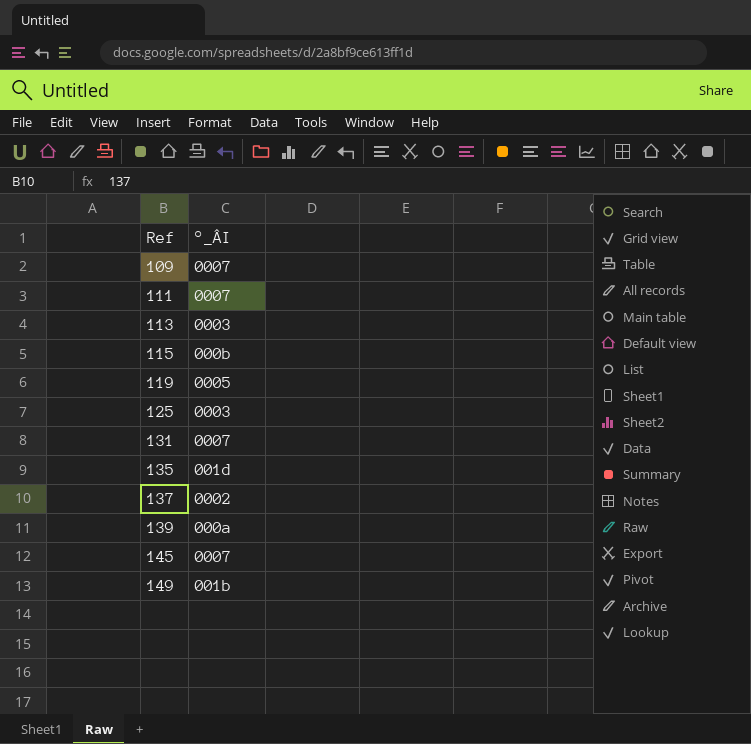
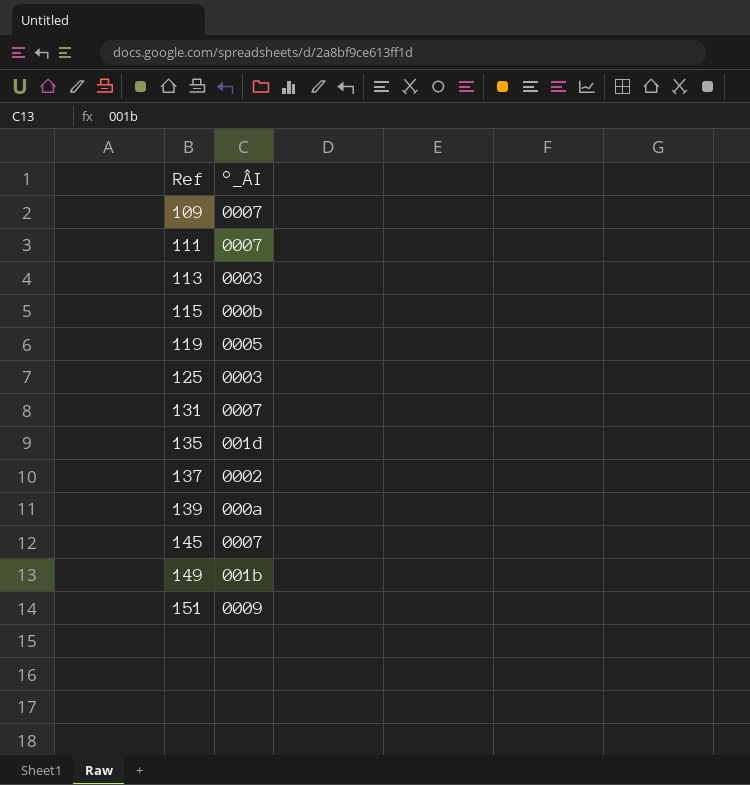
row 151: none -> 0009

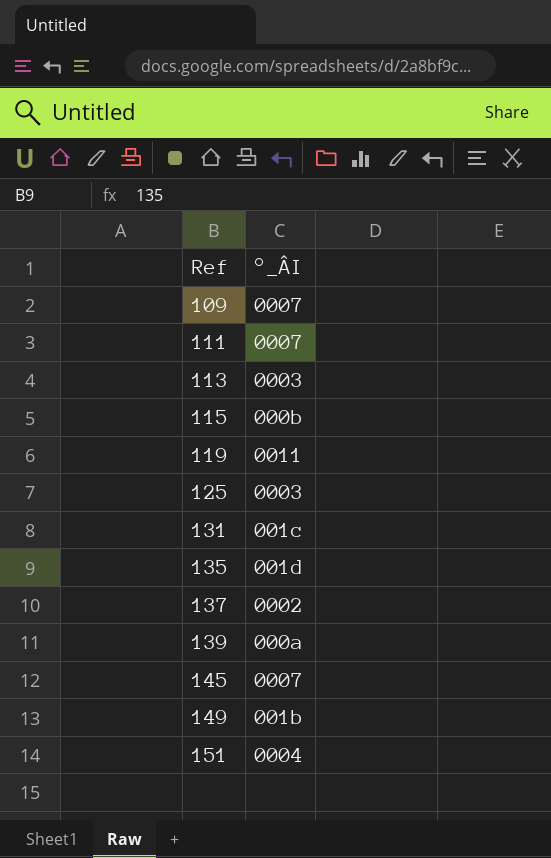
119 | °_ÂI: 0005 -> 0011
131 | °_ÂI: 0007 -> 001c
151 | °_ÂI: 0009 -> 0004

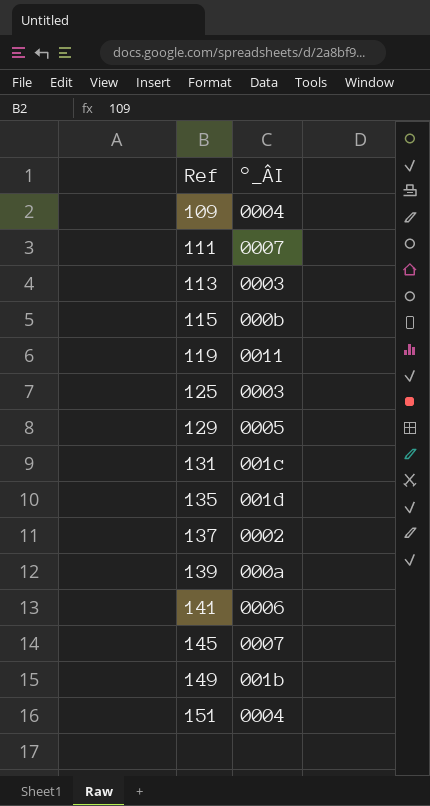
109 | °_ÂI: 0007 -> 0004
row 129: none -> 0005
row 141: none -> 0006

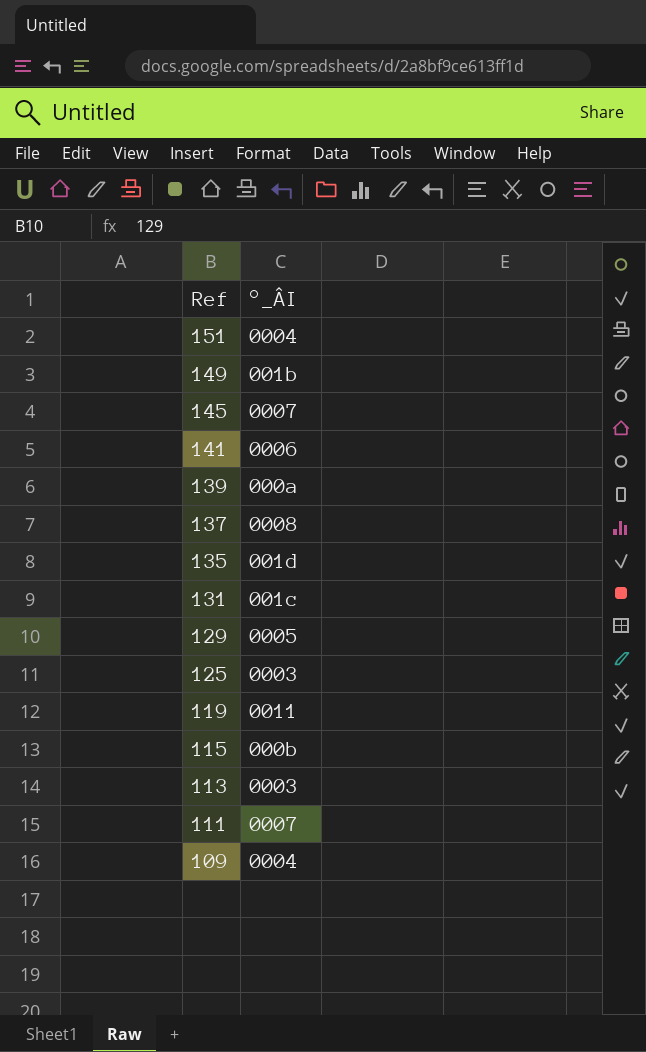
row order: Ref ascending -> Ref descending
137 | °_ÂI: 0002 -> 0008

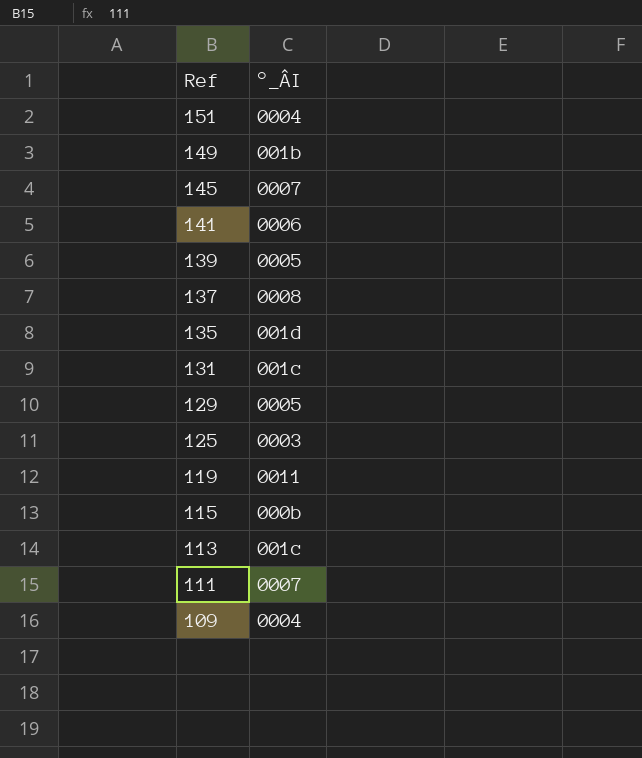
139 | °_ÂI: 000a -> 0005
113 | °_ÂI: 0003 -> 001c

